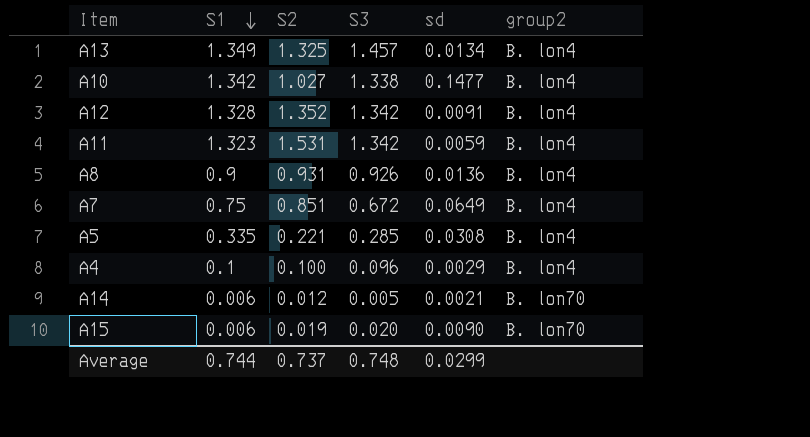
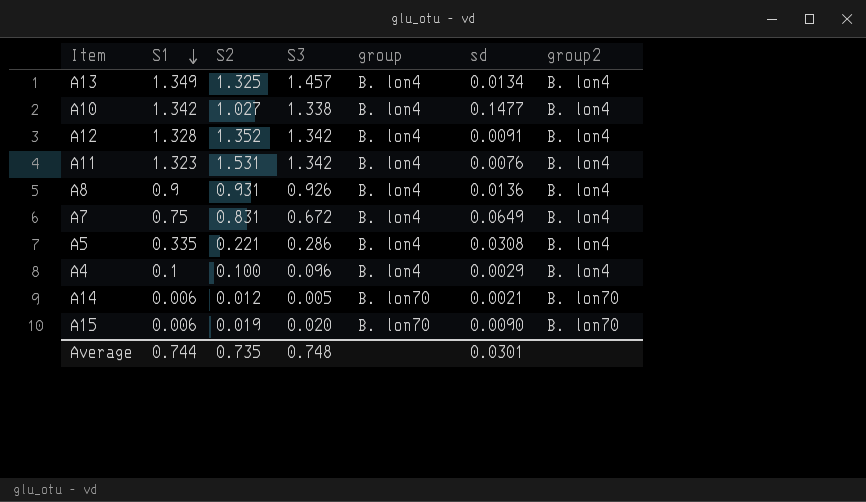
column group | position: none -> 5
A11 | sd: 0.0059 -> 0.0076
A7 | S2: 0.851 -> 0.831
A5 | S3: 0.285 -> 0.286
Average | S2: 0.737 -> 0.735
Average | sd: 0.0299 -> 0.0301

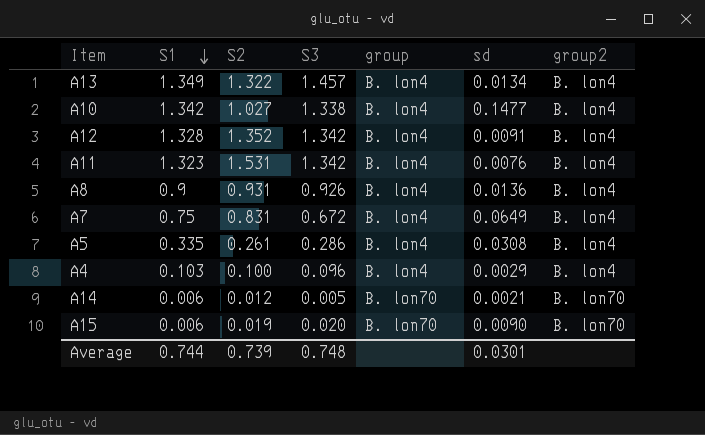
A13 | S2: 1.325 -> 1.322
A5 | S2: 0.221 -> 0.261
A4 | S1: 0.1 -> 0.103
Average | S2: 0.735 -> 0.739

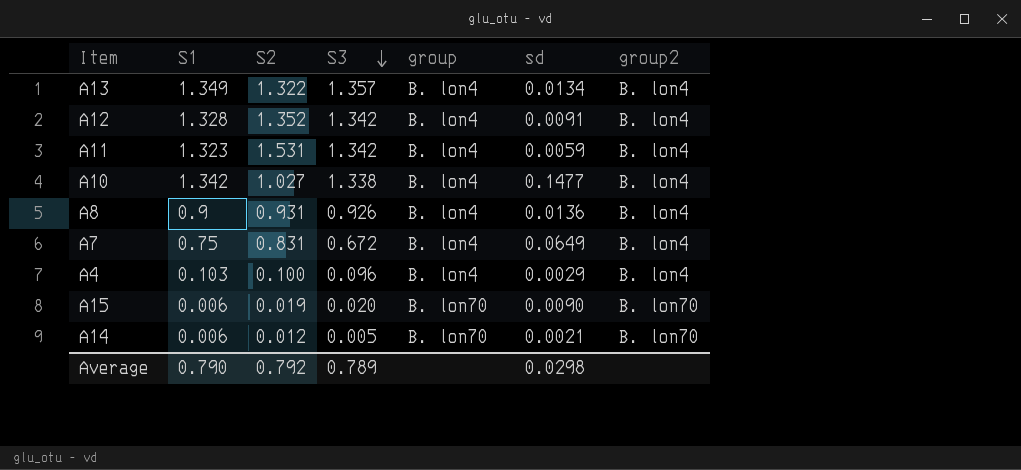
row order: S1 descending -> S3 descending
row A5: 0.335 | 0.261 | 0.286 | B. lon4 | 0.0308 | B. lon4 -> none
A13 | S3: 1.457 -> 1.357
A11 | sd: 0.0076 -> 0.0059
Average | S1: 0.744 -> 0.790
Average | S2: 0.739 -> 0.792
Average | S3: 0.748 -> 0.789
Average | sd: 0.0301 -> 0.0298

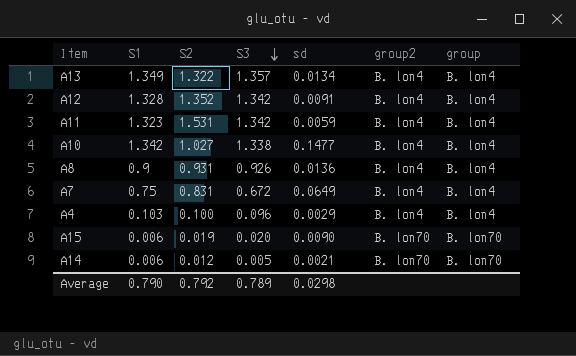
column group | position: 5 -> 7

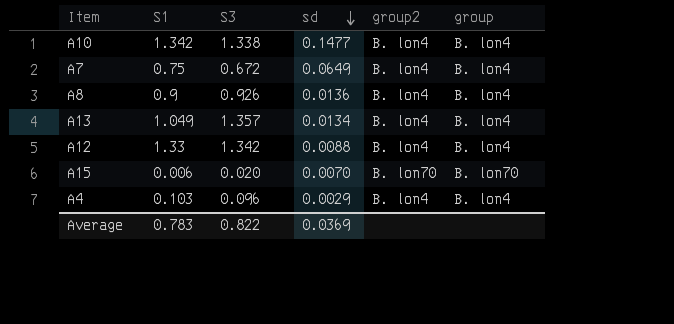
row order: S3 descending -> sd descending
column S2 | position: 3 -> none
row A11: 1.323 | 1.531 | 1.342 | 0.0059 | B. lon4 | B. lon4 -> none
row A14: 0.006 | 0.012 | 0.005 | 0.0021 | B. lon70 | B. lon70 -> none
A13 | S1: 1.349 -> 1.049
A12 | S1: 1.328 -> 1.33
A12 | sd: 0.0091 -> 0.0088
A15 | sd: 0.0090 -> 0.0070
Average | S1: 0.790 -> 0.783
Average | S3: 0.789 -> 0.822
Average | sd: 0.0298 -> 0.0369

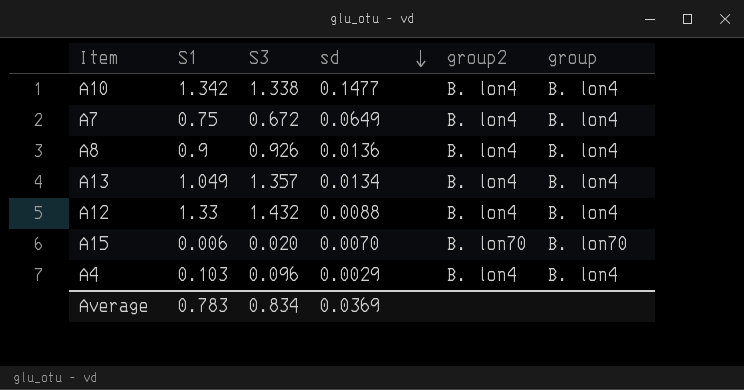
A12 | S3: 1.342 -> 1.432
Average | S3: 0.822 -> 0.834

